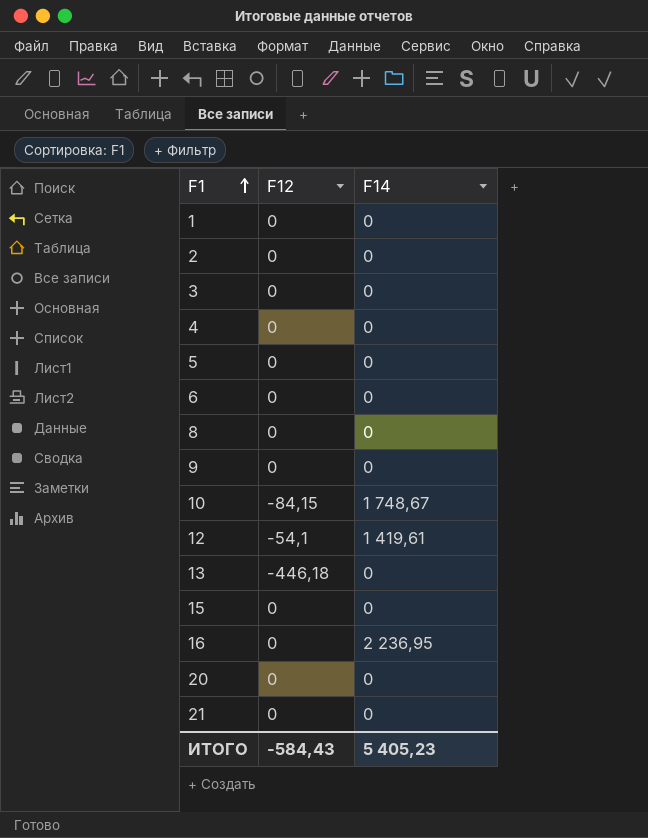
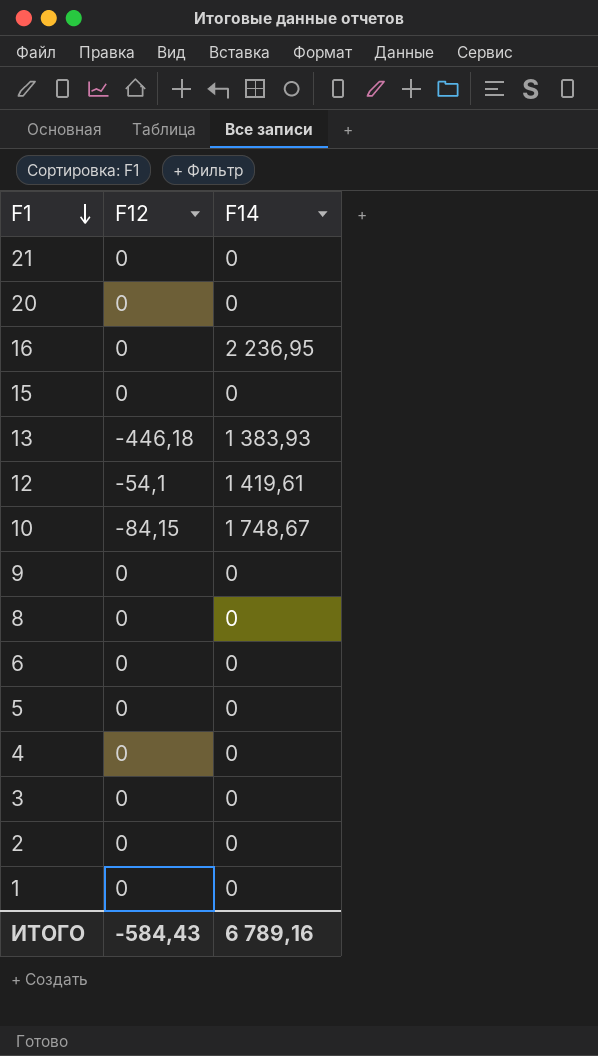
row order: F1 ascending -> F1 descending
13 | F14: 0 -> 1 383,93
ИТОГО | F14: 5 405,23 -> 6 789,16

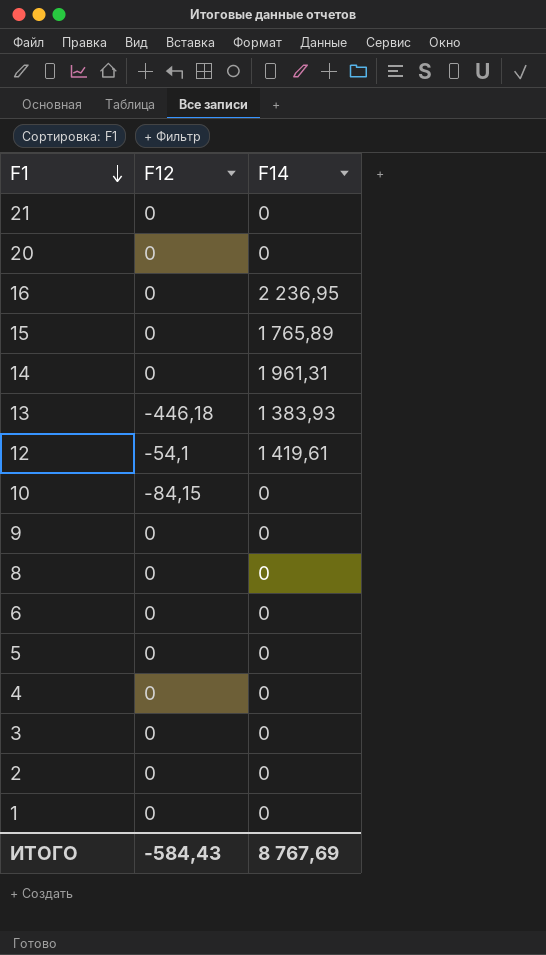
15 | F14: 0 -> 1 765,89
row 14: none -> 0 | 1 961,31
10 | F14: 1 748,67 -> 0
ИТОГО | F14: 6 789,16 -> 8 767,69

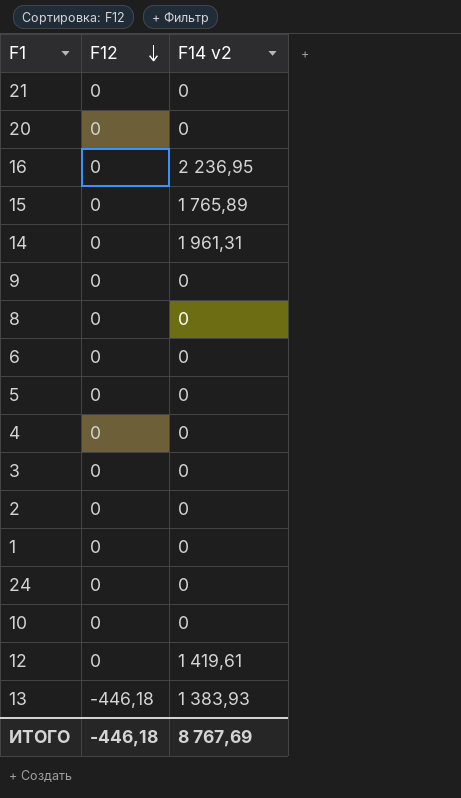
row order: F1 descending -> F12 descending
column name: F14 -> F14 v2
row 24: none -> 0 | 0
10 | F12: -84,15 -> 0
12 | F12: -54,1 -> 0
ИТОГО | F12: -584,43 -> -446,18

